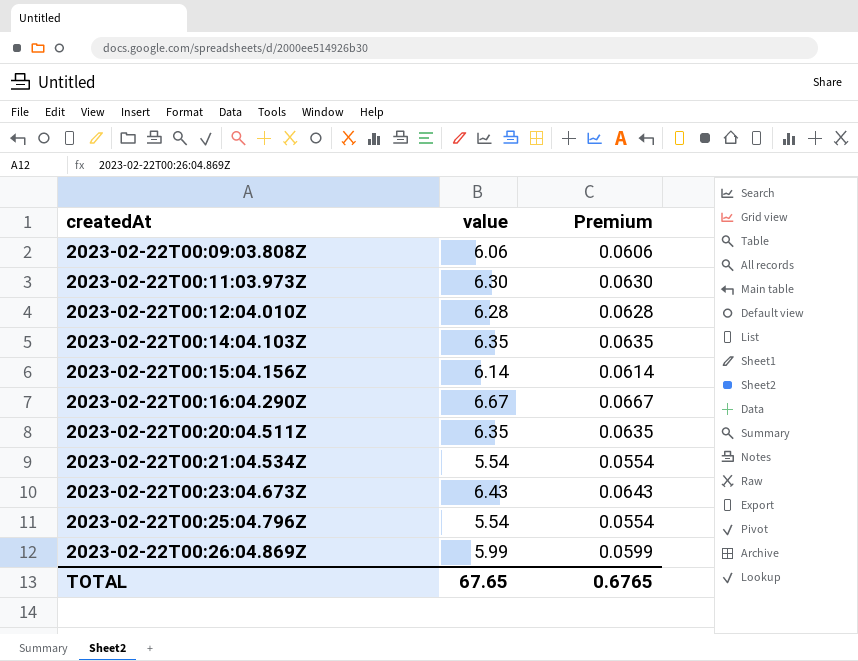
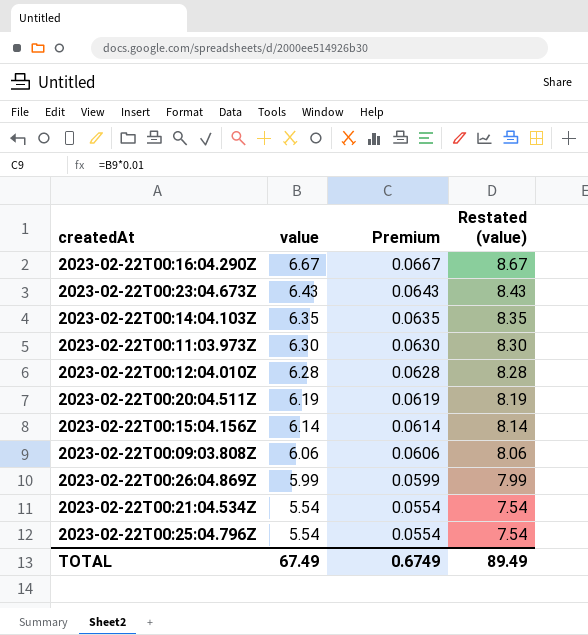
row order: createdAt ascending -> value descending
column Restated (value) | formula: none -> [value] + 2
2023-02-22T00:20:04.511Z | value: 6.35 -> 6.19
2023-02-22T00:20:04.511Z | Premium: 0.0635 -> 0.0619
TOTAL | value: 67.65 -> 67.49
TOTAL | Premium: 0.6765 -> 0.6749

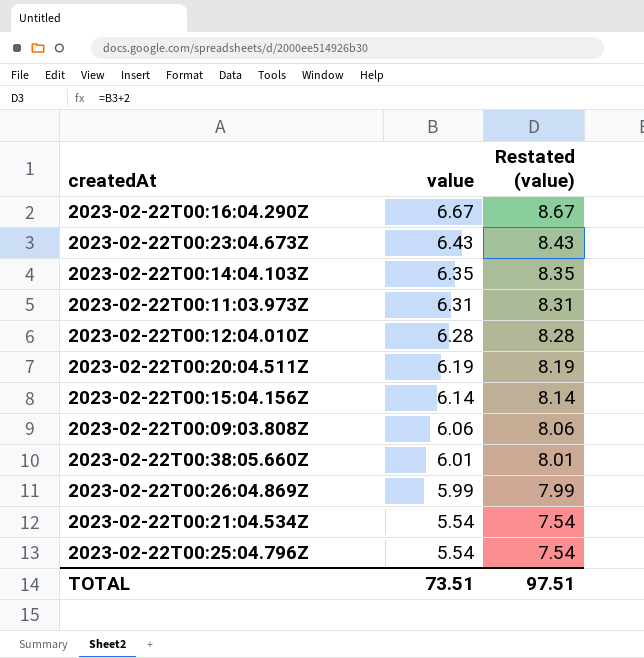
column Premium | formula: [value] * 0.01 -> none
2023-02-22T00:11:03.973Z | value: 6.30 -> 6.31
2023-02-22T00:11:03.973Z | Restated (value): 8.30 -> 8.31
row 2023-02-22T00:38:05.660Z: none -> 6.01 | 8.01
TOTAL | value: 67.49 -> 73.51
TOTAL | Restated (value): 89.49 -> 97.51

